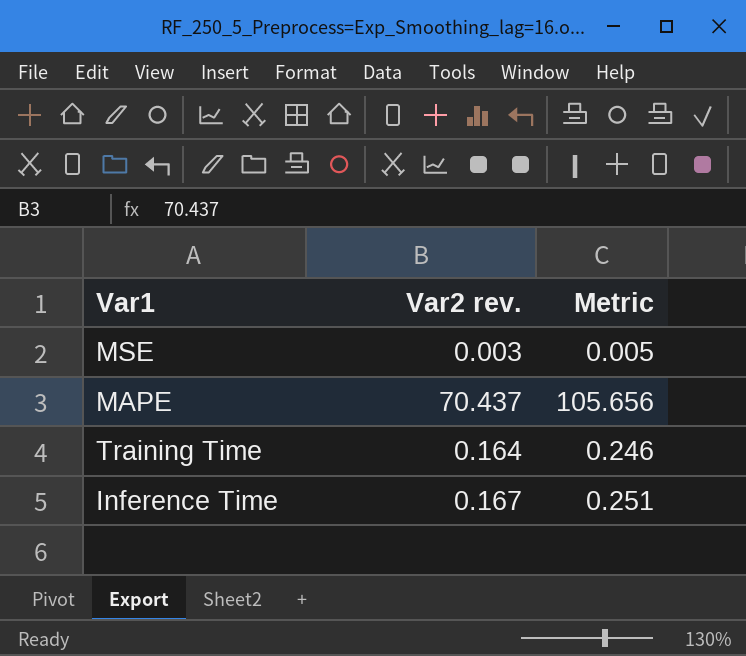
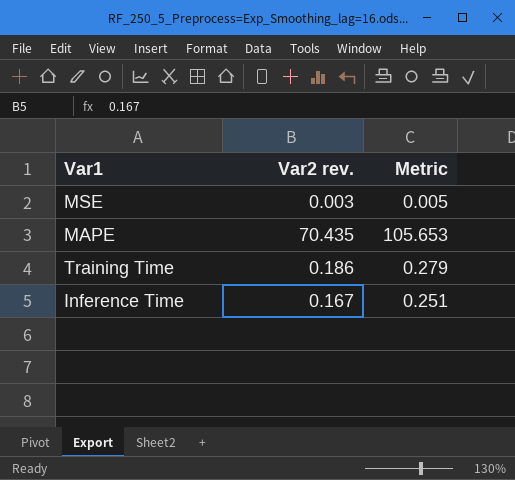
MAPE | Var2 rev.: 70.437 -> 70.435
MAPE | Metric: 105.656 -> 105.653
Training Time | Var2 rev.: 0.164 -> 0.186
Training Time | Metric: 0.246 -> 0.279

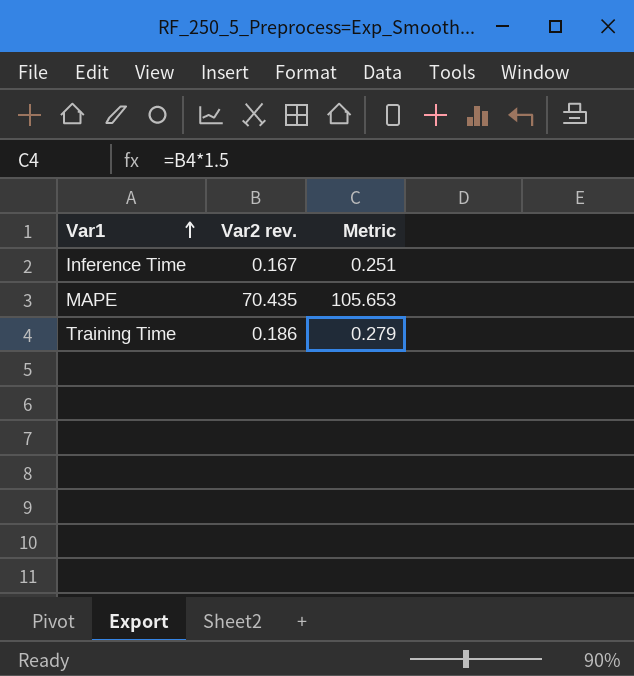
row order: none -> Var1 ascending
row MSE: 0.003 | 0.005 -> none

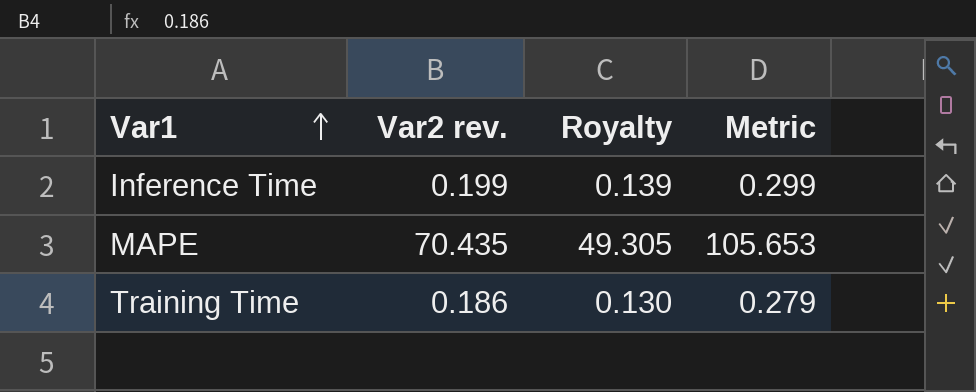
column Royalty | formula: none -> [Var2 rev.] * 0.7
Inference Time | Var2 rev.: 0.167 -> 0.199
Inference Time | Metric: 0.251 -> 0.299

